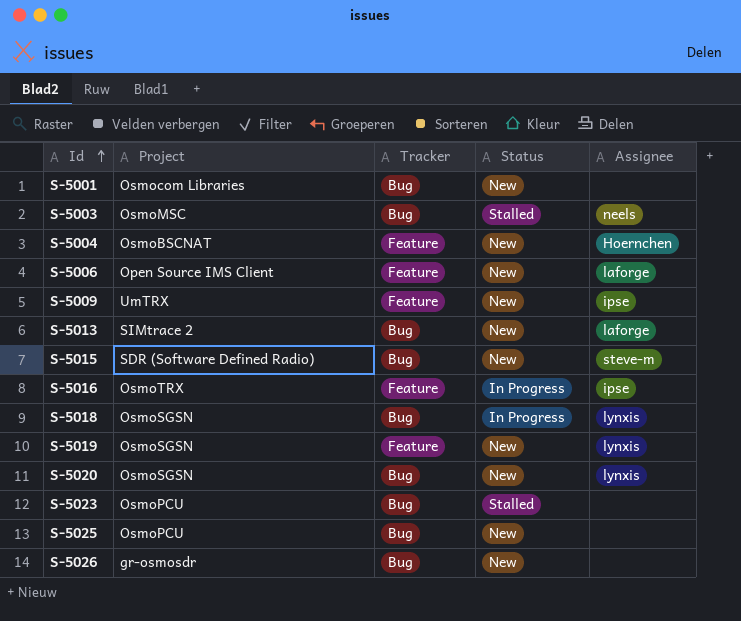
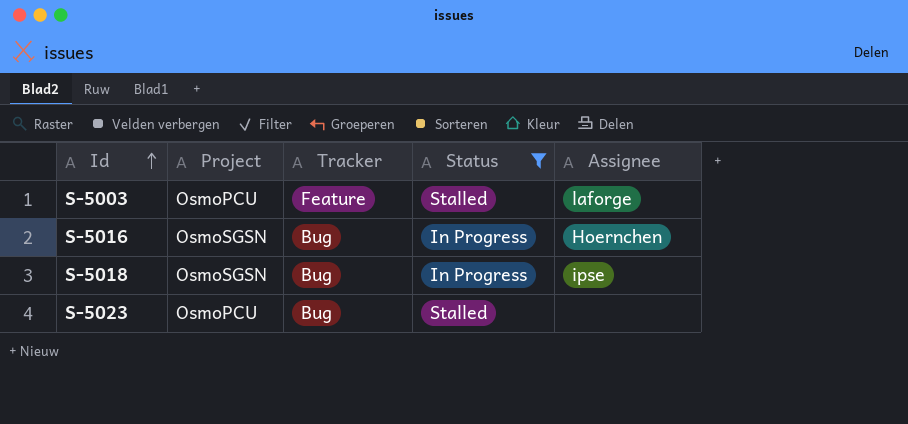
filter: none -> Status != New
S-5003 | Project: OsmoMSC -> OsmoPCU
S-5003 | Tracker: Bug -> Feature
S-5003 | Assignee: neels -> laforge
S-5016 | Project: OsmoTRX -> OsmoSGSN
S-5016 | Tracker: Feature -> Bug
S-5016 | Assignee: ipse -> Hoernchen
S-5018 | Assignee: lynxis -> ipse

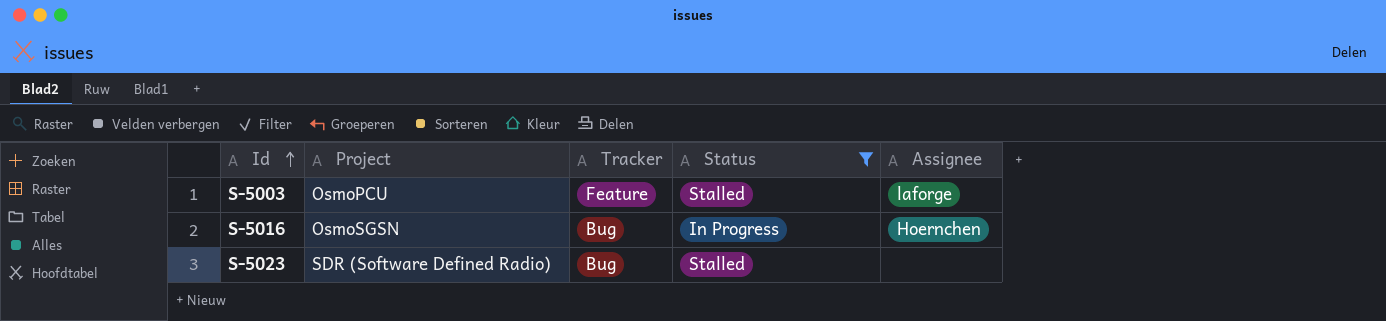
row S-5018: OsmoSGSN | Bug | In Progress | ipse -> none
S-5023 | Project: OsmoPCU -> SDR (Software Defined Radio)

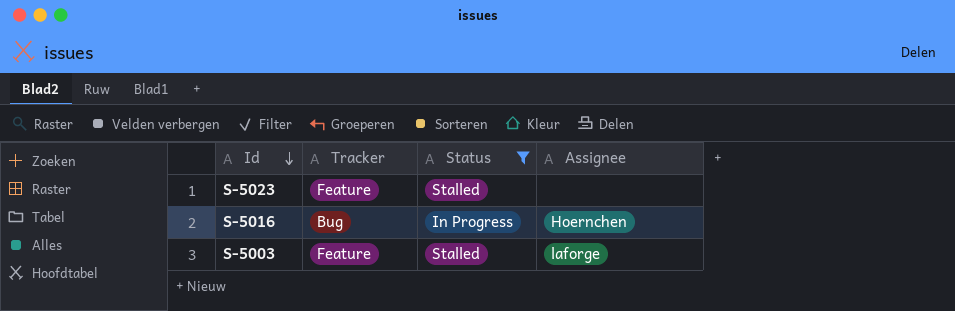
row order: Id ascending -> Id descending
column Project | position: 2 -> none
S-5023 | Tracker: Bug -> Feature

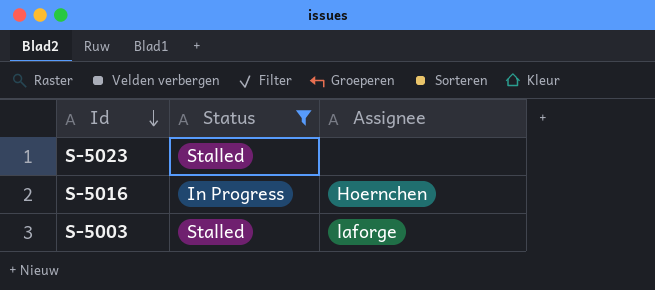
column Tracker | position: 2 -> none

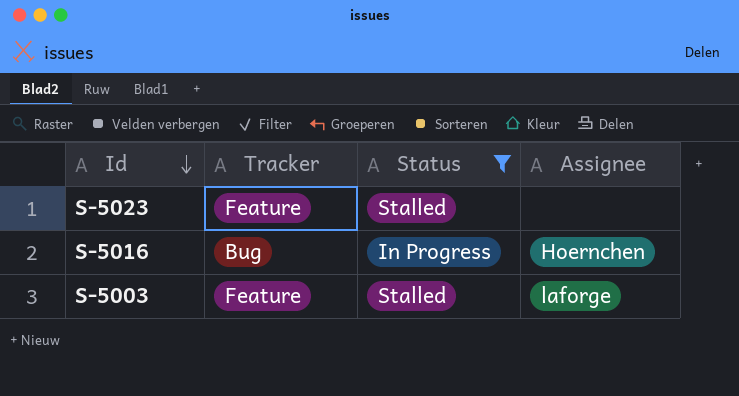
column Tracker | position: none -> 2

